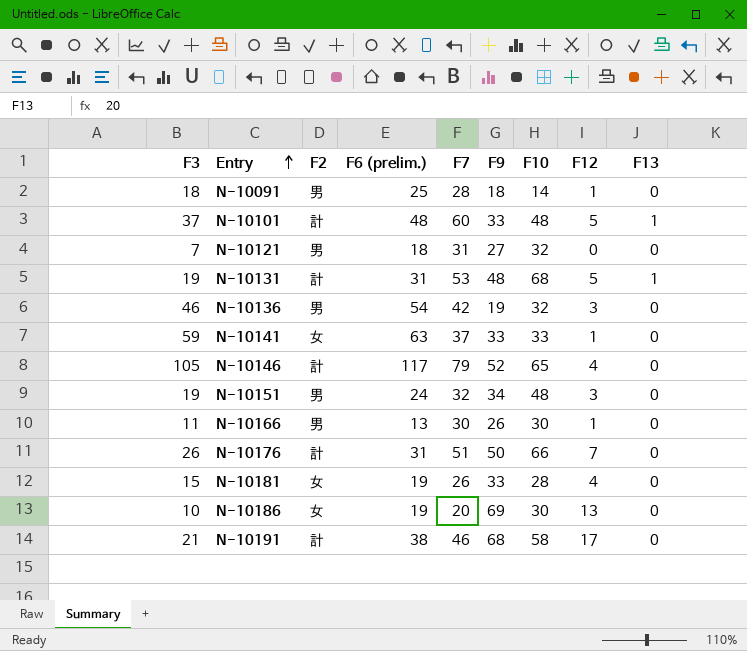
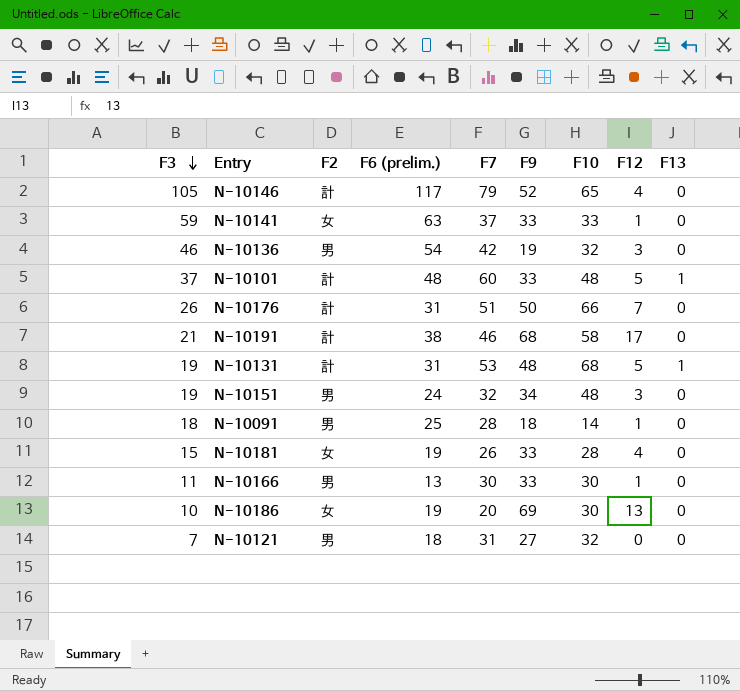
row order: Entry ascending -> F3 descending
N-10166 | F9: 26 -> 33

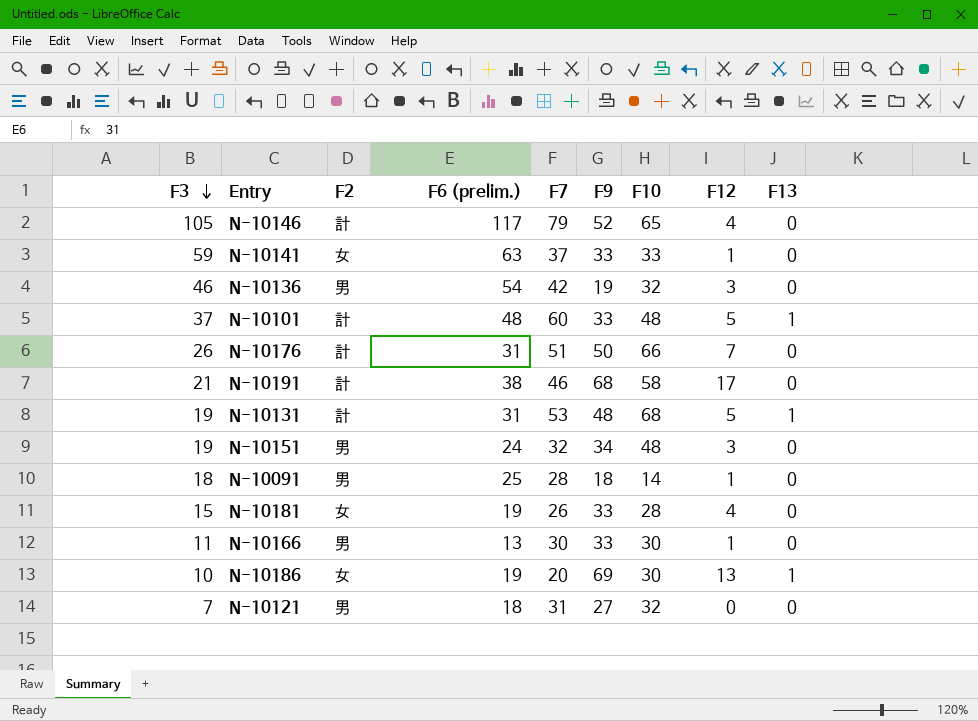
N-10186 | F13: 0 -> 1

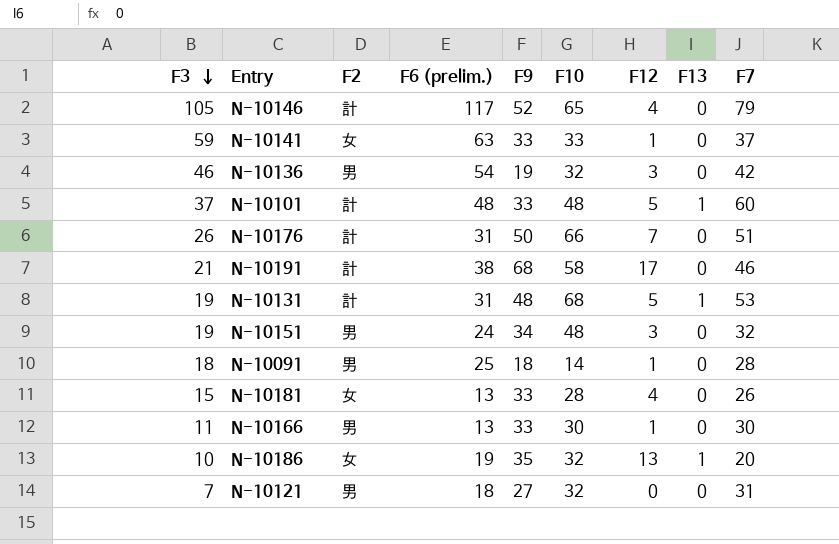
column F7 | position: 5 -> 9
N-10181 | F6 (prelim.): 19 -> 13
N-10186 | F9: 69 -> 35
N-10186 | F10: 30 -> 32

